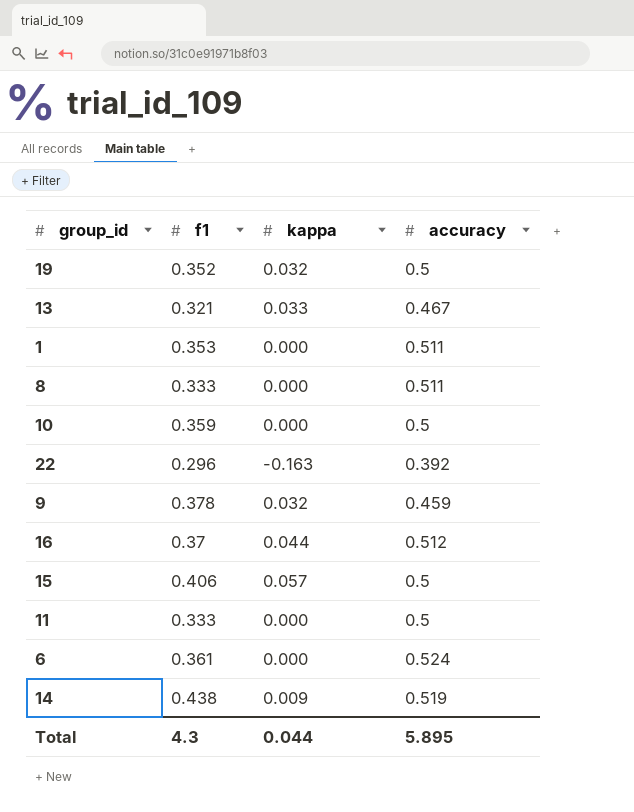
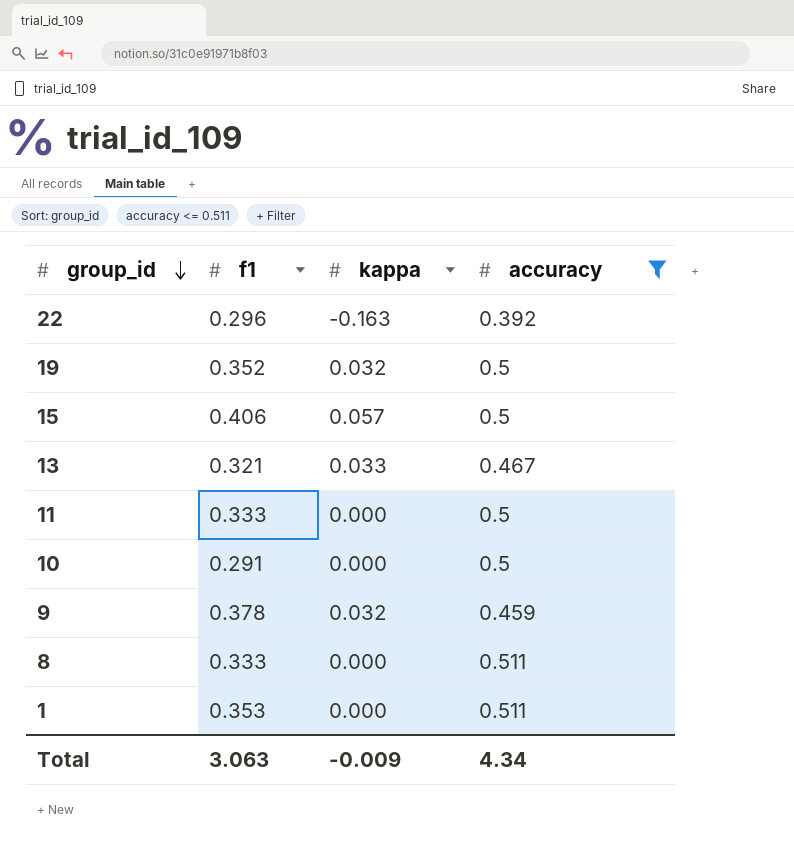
filter: none -> accuracy <= 0.511
row order: none -> group_id descending
10 | f1: 0.359 -> 0.291
Total | f1: 4.3 -> 3.063
Total | kappa: 0.044 -> -0.009
Total | accuracy: 5.895 -> 4.34

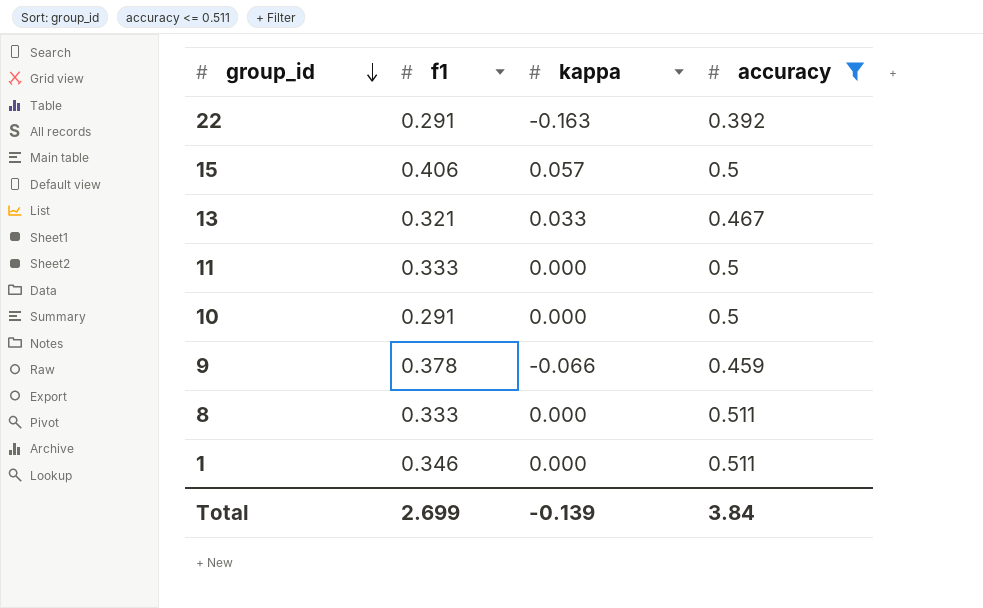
row 19: 0.352 | 0.032 | 0.5 -> none
22 | f1: 0.296 -> 0.291
9 | kappa: 0.032 -> -0.066
1 | f1: 0.353 -> 0.346
Total | f1: 3.063 -> 2.699
Total | kappa: -0.009 -> -0.139
Total | accuracy: 4.34 -> 3.84

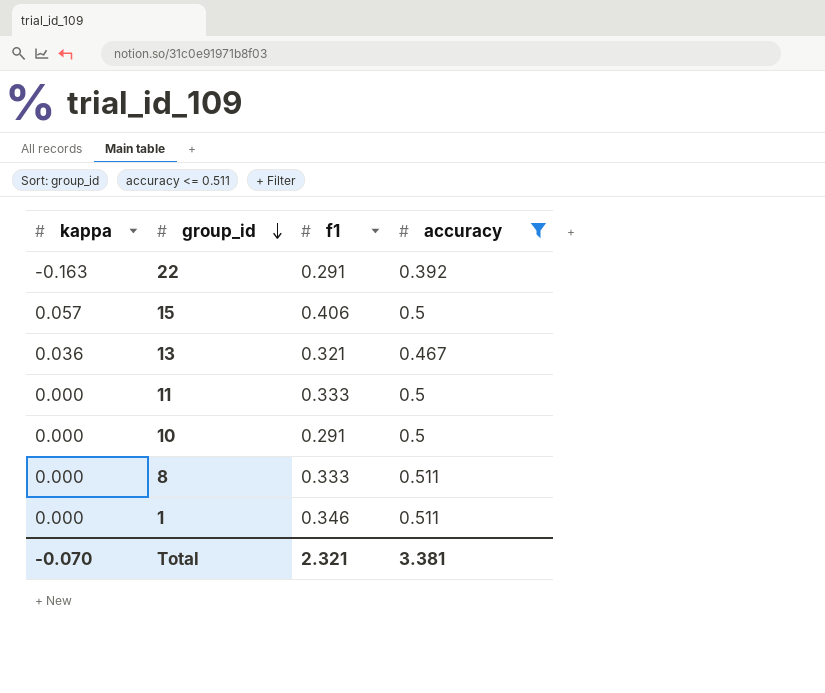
column kappa | position: 3 -> 1
row 9: 0.378 | -0.066 | 0.459 -> none
13 | kappa: 0.033 -> 0.036
Total | kappa: -0.139 -> -0.070
Total | f1: 2.699 -> 2.321
Total | accuracy: 3.84 -> 3.381

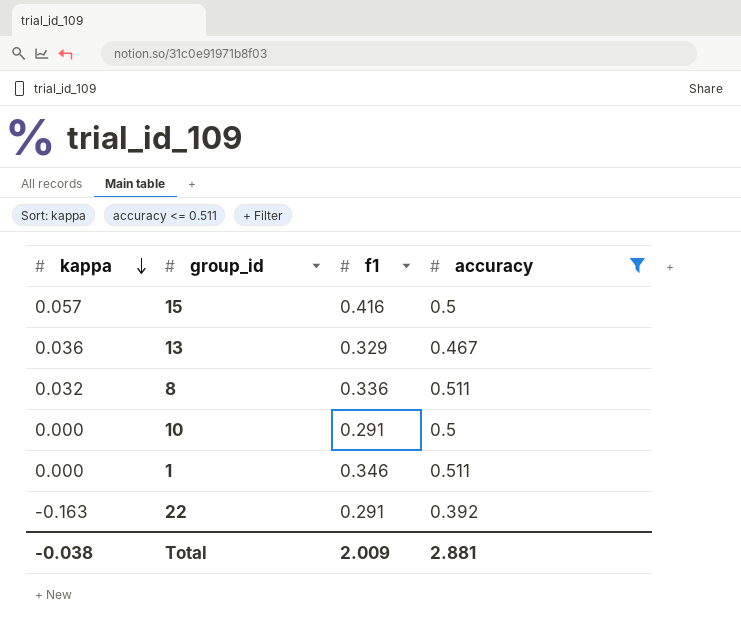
row order: group_id descending -> kappa descending
row 11: 0.000 | 0.333 | 0.5 -> none
15 | f1: 0.406 -> 0.416
13 | f1: 0.321 -> 0.329
8 | kappa: 0.000 -> 0.032
8 | f1: 0.333 -> 0.336
Total | kappa: -0.070 -> -0.038
Total | f1: 2.321 -> 2.009
Total | accuracy: 3.381 -> 2.881

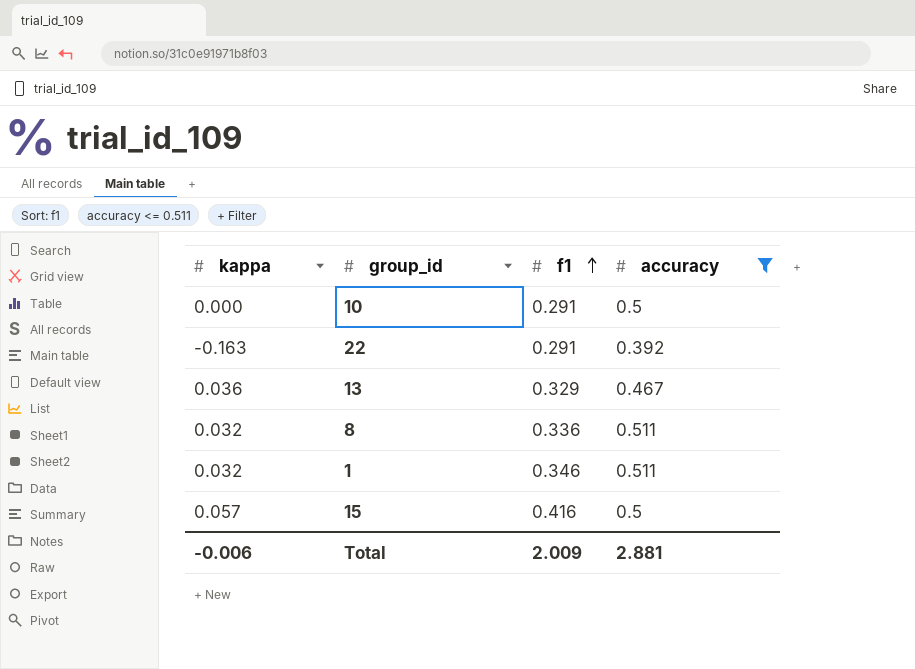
row order: kappa descending -> f1 ascending
1 | kappa: 0.000 -> 0.032
Total | kappa: -0.038 -> -0.006

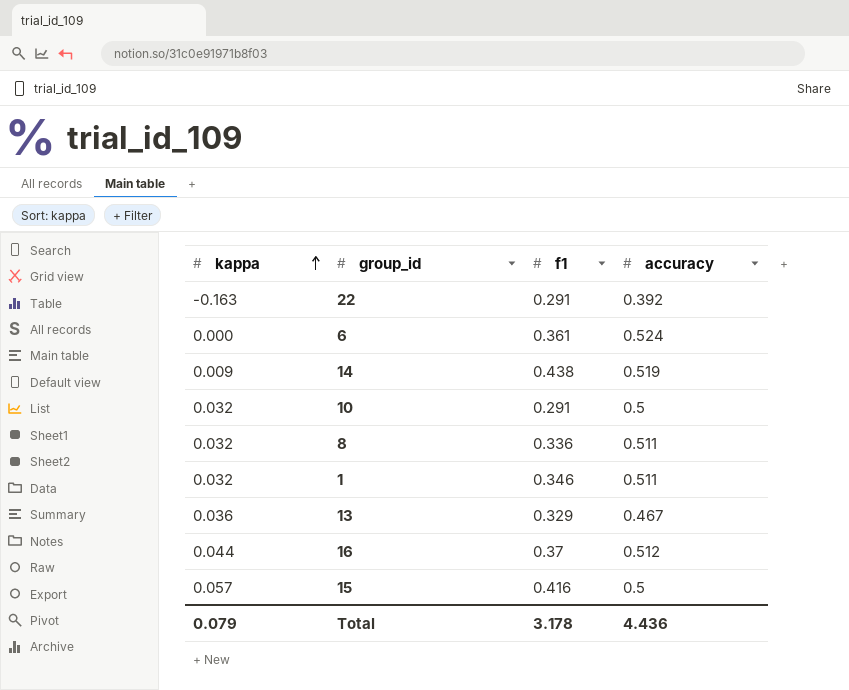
filter: accuracy <= 0.511 -> none
row order: f1 ascending -> kappa ascending
10 | kappa: 0.000 -> 0.032
Total | kappa: -0.006 -> 0.079
Total | f1: 2.009 -> 3.178
Total | accuracy: 2.881 -> 4.436

